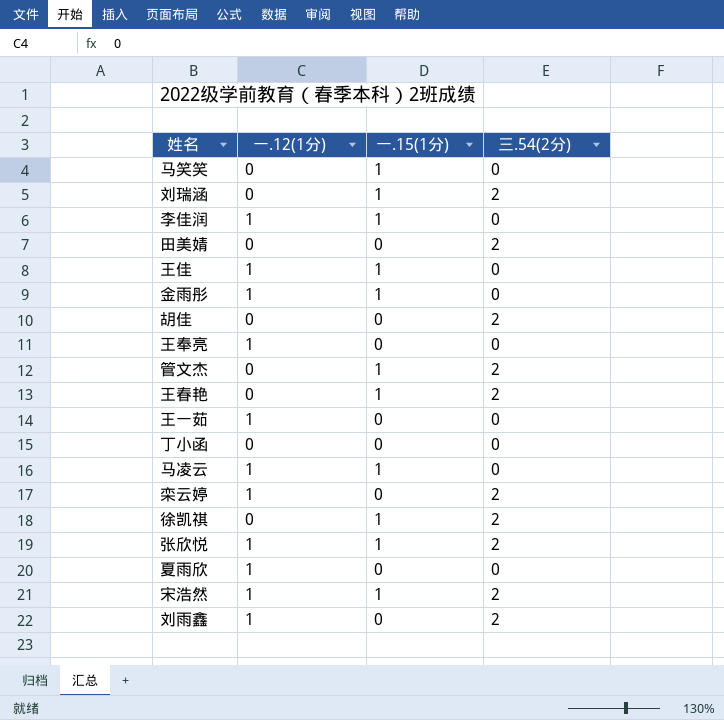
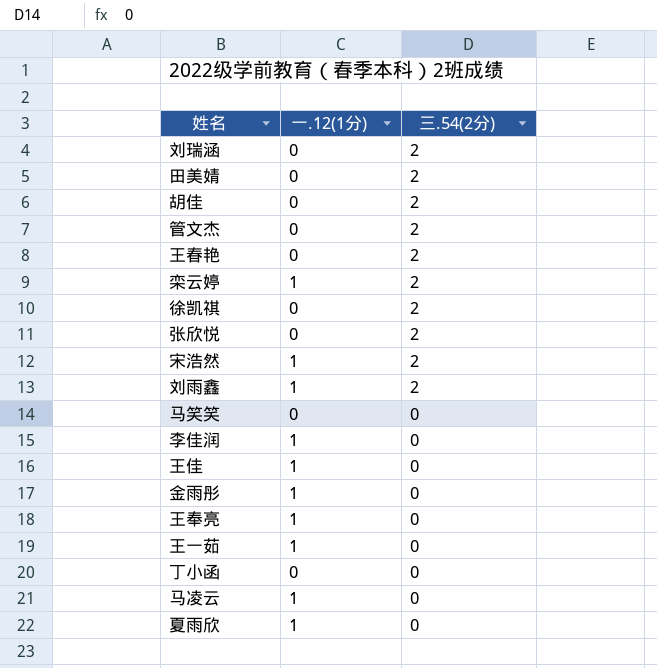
row order: none -> 三.54(2分) descending
column 一.15(1分) | position: 3 -> none
张欣悦 | 一.12(1分): 1 -> 0

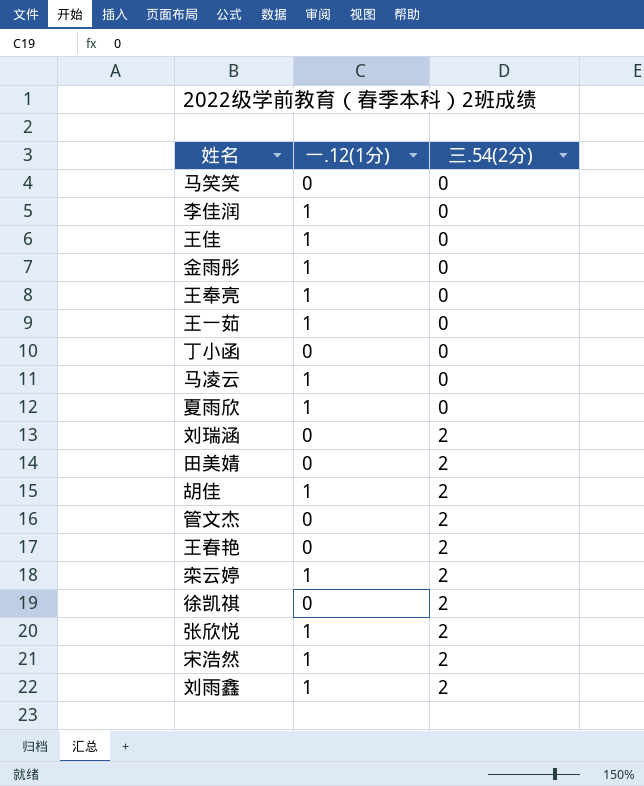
row order: 三.54(2分) descending -> 三.54(2分) ascending
胡佳 | 一.12(1分): 0 -> 1
张欣悦 | 一.12(1分): 0 -> 1

